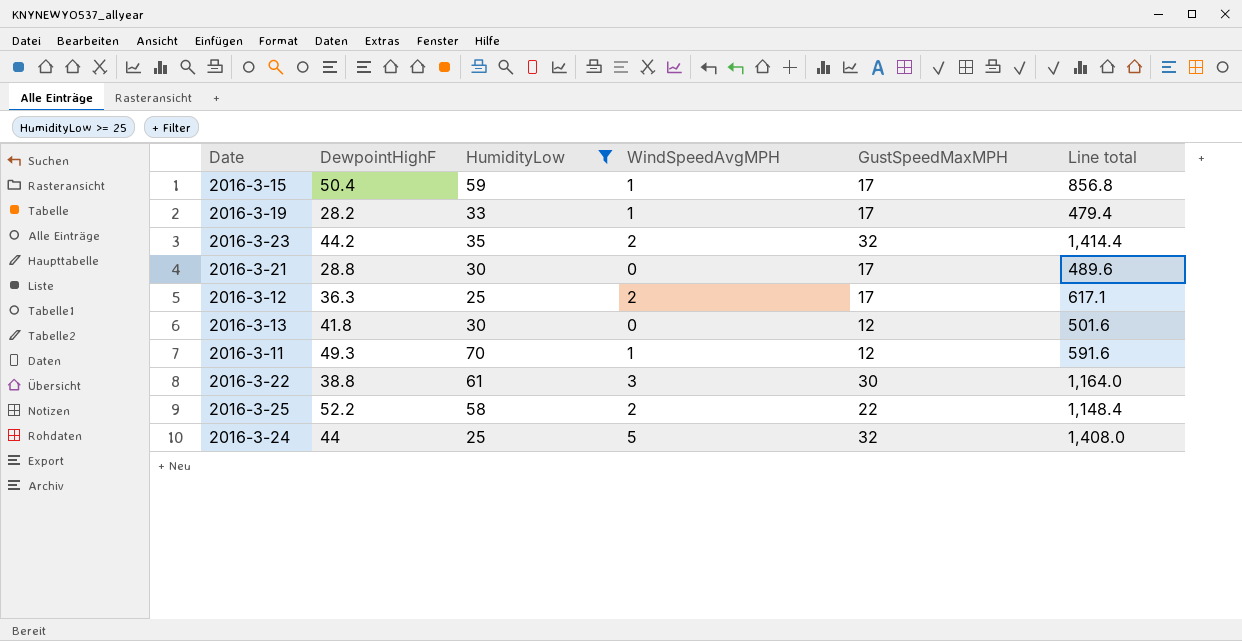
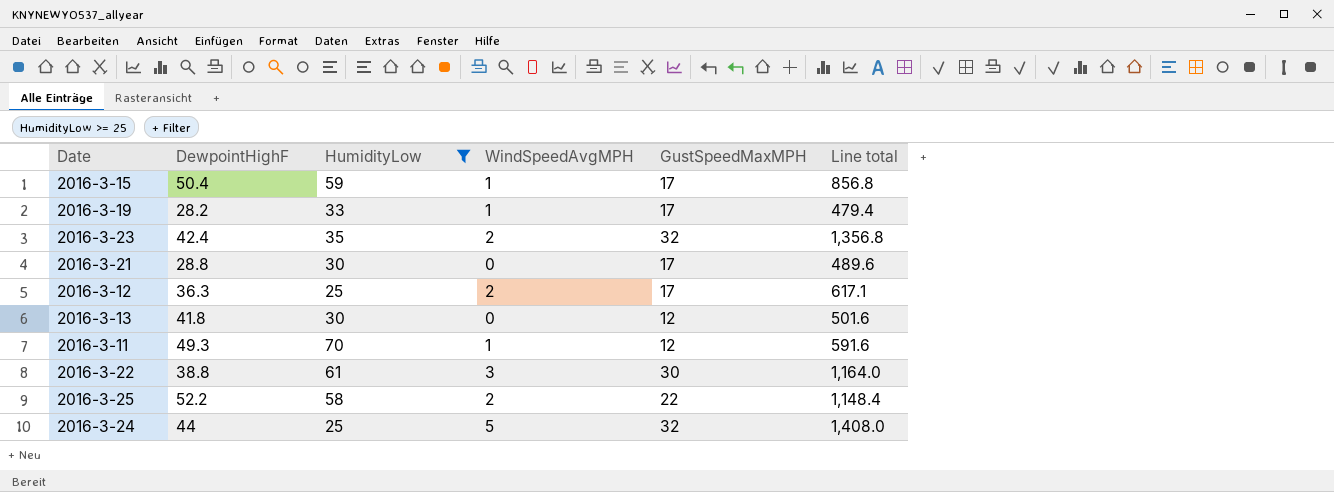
2016-3-23 | DewpointHighF: 44.2 -> 42.4
2016-3-23 | Line total: 1,414.4 -> 1,356.8

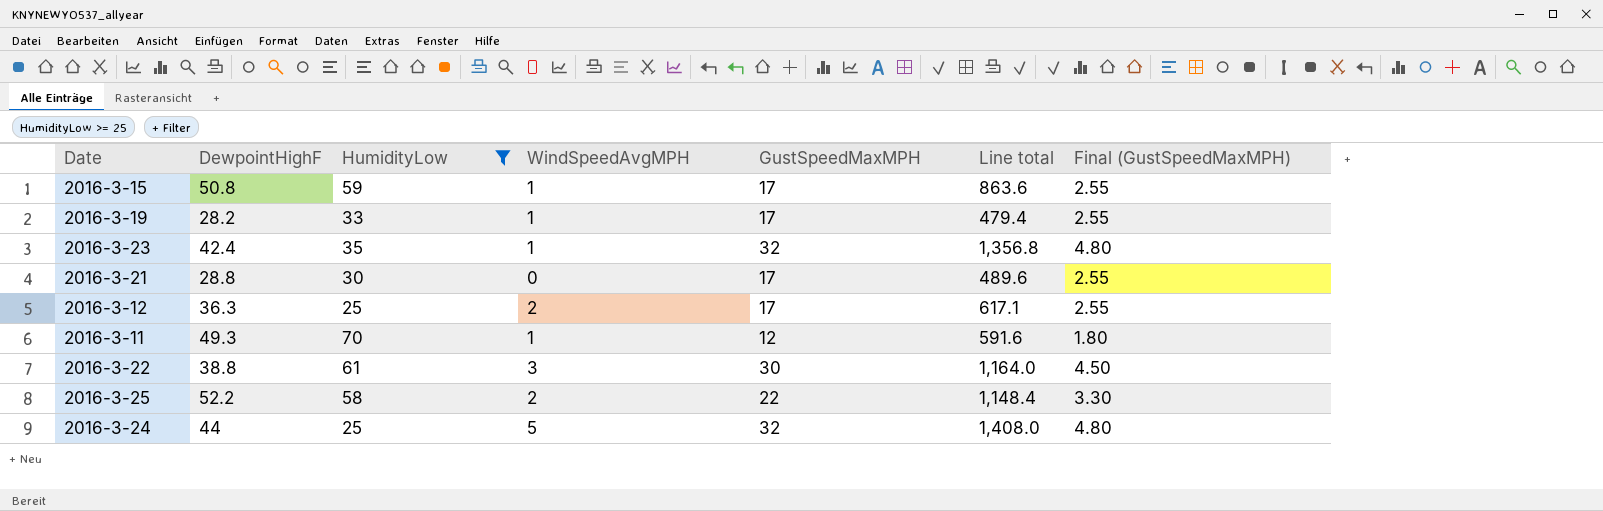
column Final (GustSpeedMaxMPH) | formula: none -> [GustSpeedMaxMPH] * 0.15
row 2016-3-13: 41.8 | 30 | 0 | 12 | 501.6 -> none
2016-3-15 | DewpointHighF: 50.4 -> 50.8
2016-3-15 | Line total: 856.8 -> 863.6
2016-3-23 | WindSpeedAvgMPH: 2 -> 1

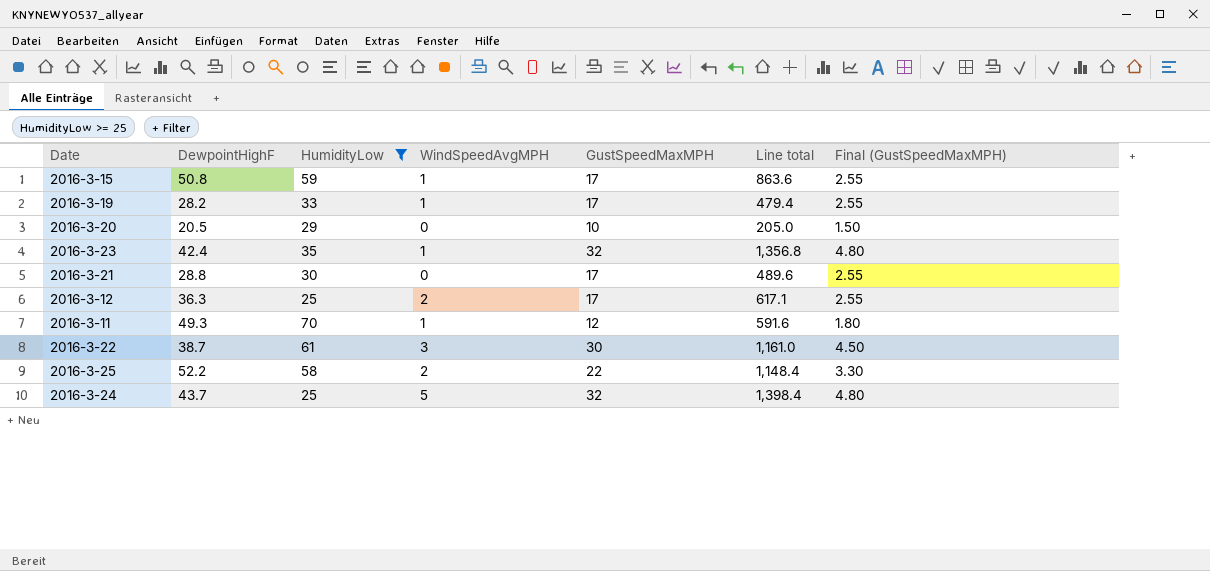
row 2016-3-20: none -> 20.5 | 29 | 0 | 10 | 205.0 | 1.50
2016-3-22 | DewpointHighF: 38.8 -> 38.7
2016-3-22 | Line total: 1,164.0 -> 1,161.0
2016-3-24 | DewpointHighF: 44 -> 43.7
2016-3-24 | Line total: 1,408.0 -> 1,398.4

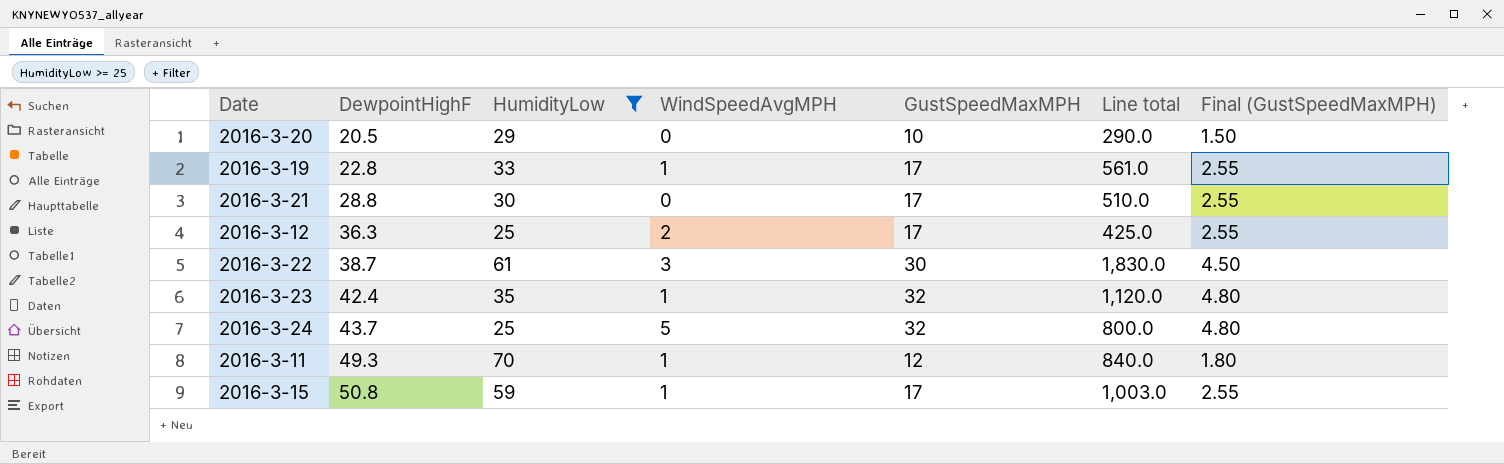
row order: none -> DewpointHighF ascending
column Line total | formula: [DewpointHighF] * [GustSpeedMaxMPH] -> [HumidityLow] * [GustSpeedMaxMPH]
row 2016-3-25: 52.2 | 58 | 2 | 22 | 1,148.4 | 3.30 -> none
2016-3-19 | DewpointHighF: 28.2 -> 22.8

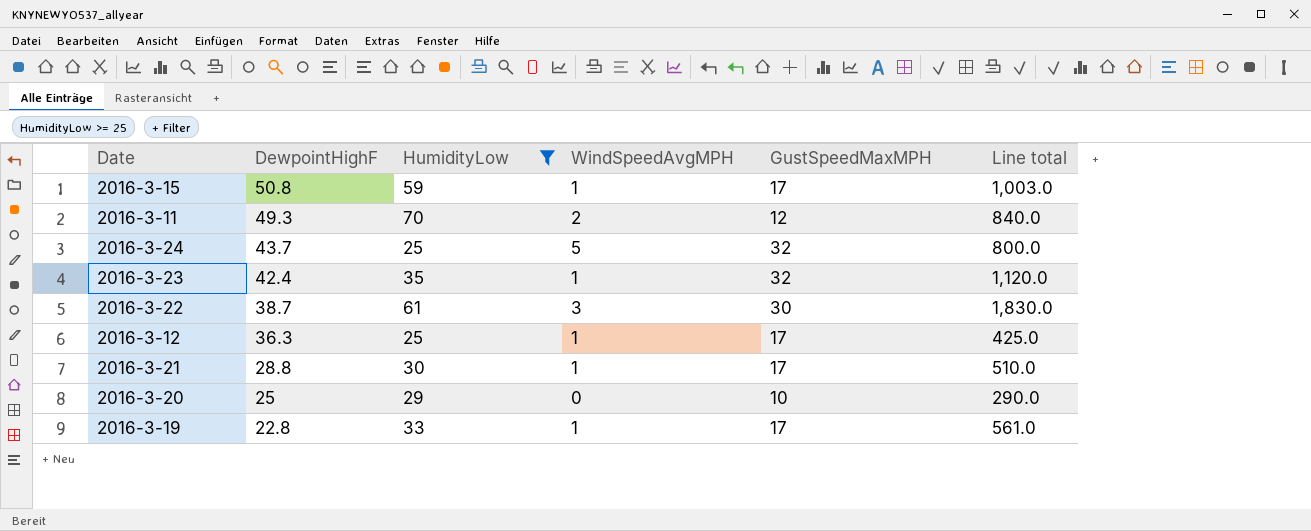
row order: DewpointHighF ascending -> DewpointHighF descending
column Final (GustSpeedMaxMPH) | formula: [GustSpeedMaxMPH] * 0.15 -> none
2016-3-11 | WindSpeedAvgMPH: 1 -> 2
2016-3-12 | WindSpeedAvgMPH: 2 -> 1
2016-3-21 | WindSpeedAvgMPH: 0 -> 1
2016-3-20 | DewpointHighF: 20.5 -> 25

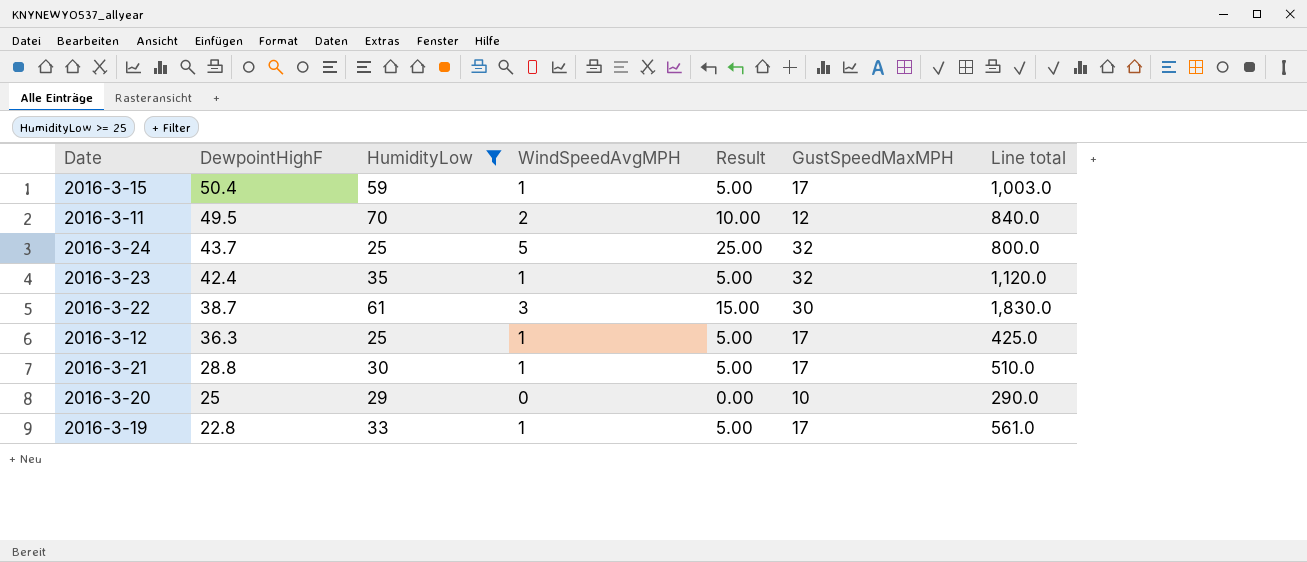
column Result | formula: none -> [WindSpeedAvgMPH] * 5
2016-3-15 | DewpointHighF: 50.8 -> 50.4
2016-3-11 | DewpointHighF: 49.3 -> 49.5

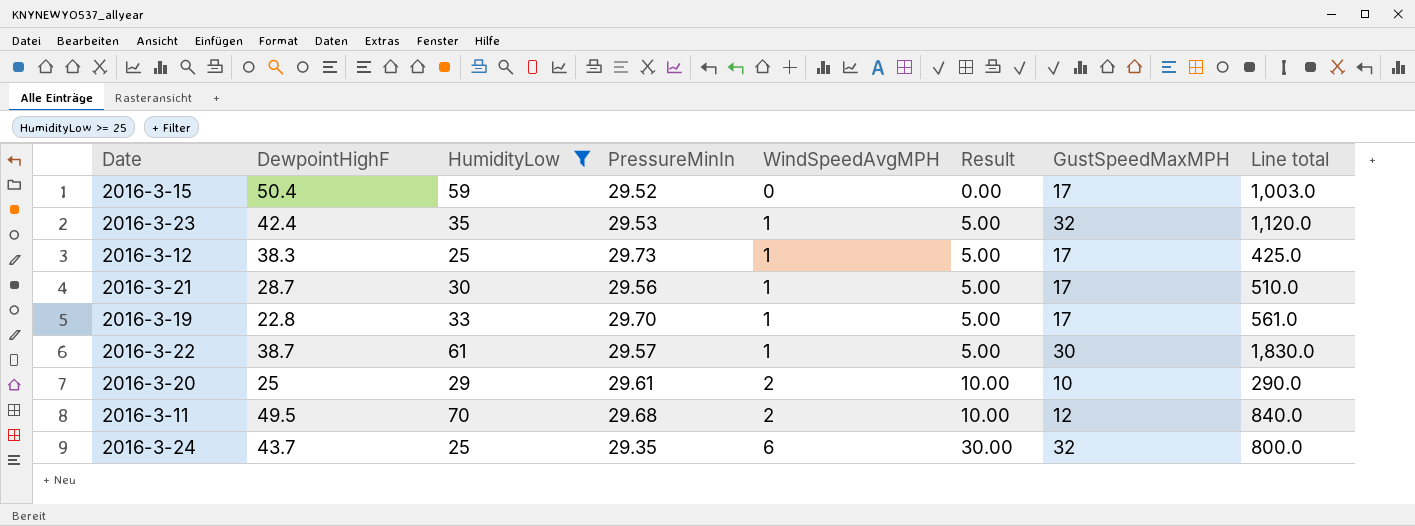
row order: DewpointHighF descending -> WindSpeedAvgMPH ascending
column PressureMinIn | position: none -> 4
2016-3-15 | WindSpeedAvgMPH: 1 -> 0
2016-3-15 | Result: 5.00 -> 0.00
2016-3-12 | DewpointHighF: 36.3 -> 38.3
2016-3-21 | DewpointHighF: 28.8 -> 28.7
2016-3-22 | WindSpeedAvgMPH: 3 -> 1
2016-3-22 | Result: 15.00 -> 5.00
2016-3-20 | WindSpeedAvgMPH: 0 -> 2
2016-3-20 | Result: 0.00 -> 10.00
2016-3-24 | WindSpeedAvgMPH: 5 -> 6
2016-3-24 | Result: 25.00 -> 30.00

